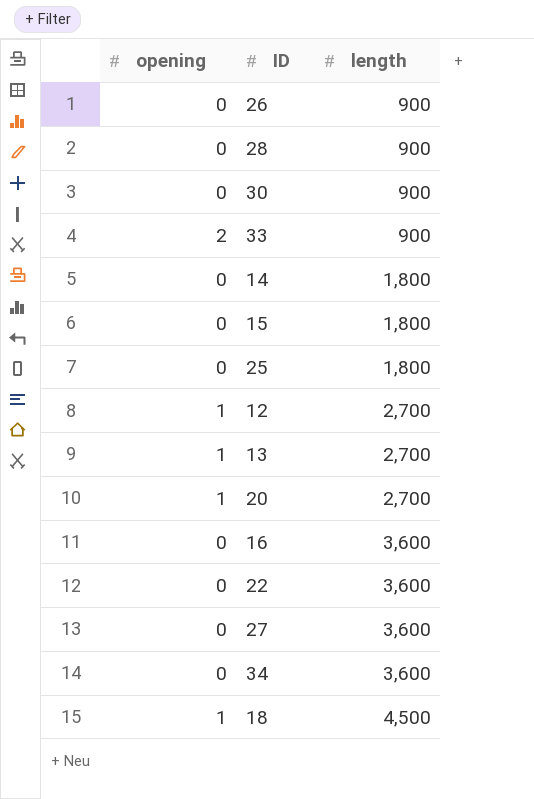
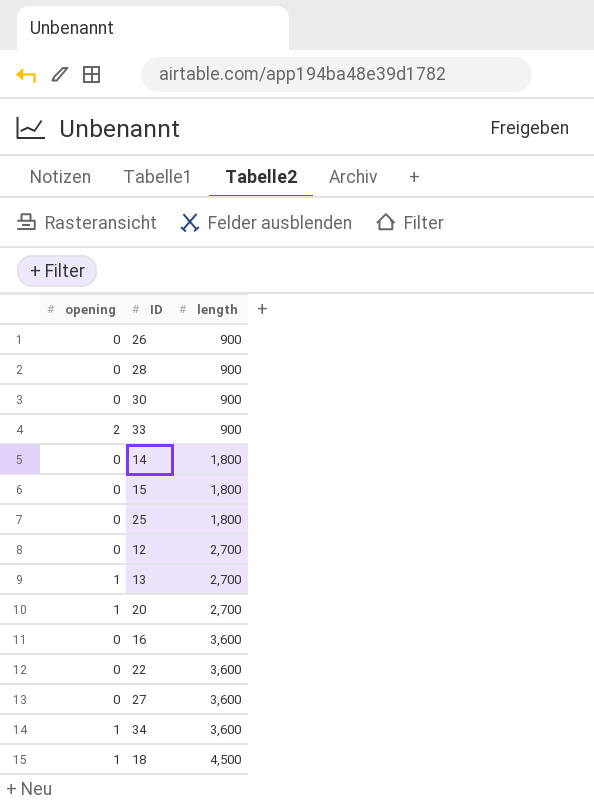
12 | opening: 1 -> 0
34 | opening: 0 -> 1

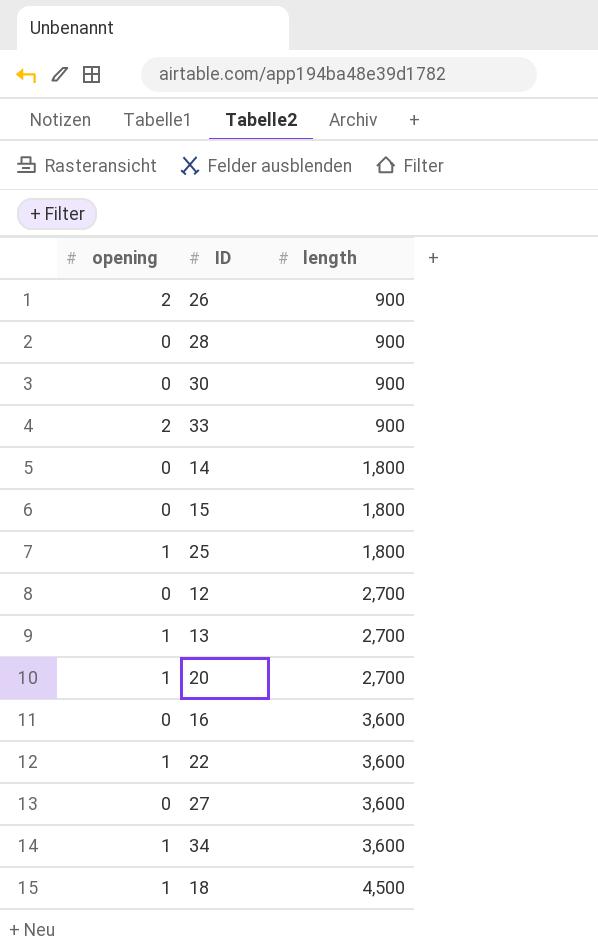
26 | opening: 0 -> 2
25 | opening: 0 -> 1
22 | opening: 0 -> 1

